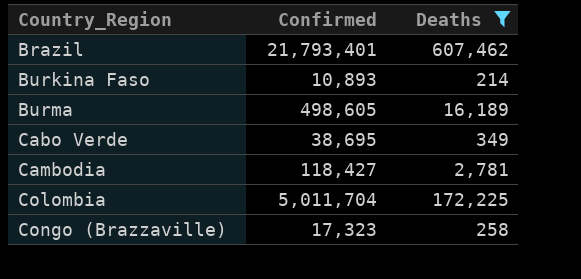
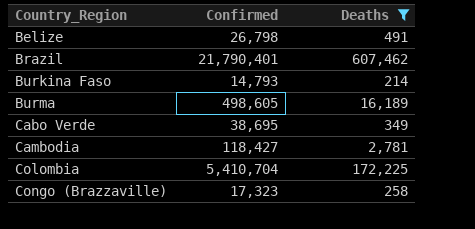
row Belize: none -> 26,798 | 491
Brazil | Confirmed: 21,793,401 -> 21,790,401
Burkina Faso | Confirmed: 10,893 -> 14,793
Colombia | Confirmed: 5,011,704 -> 5,410,704

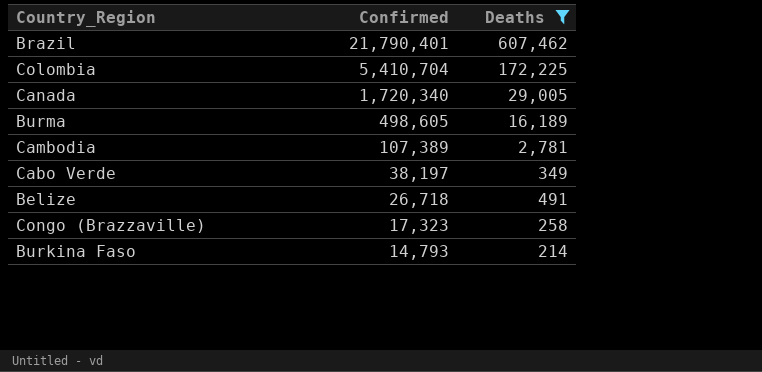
row order: Country_Region ascending -> Confirmed descending
row Canada: none -> 1,720,340 | 29,005
Cambodia | Confirmed: 118,427 -> 107,389
Cabo Verde | Confirmed: 38,695 -> 38,197
Belize | Confirmed: 26,798 -> 26,718

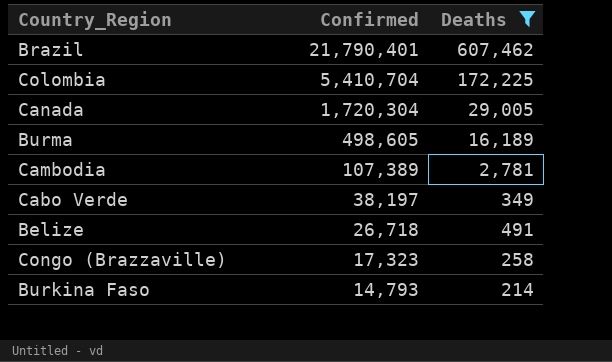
Canada | Confirmed: 1,720,340 -> 1,720,304

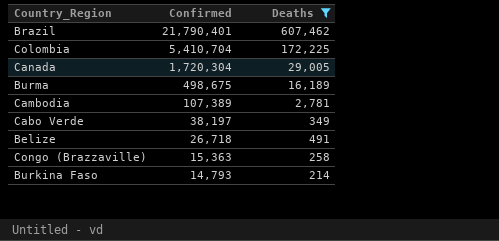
Burma | Confirmed: 498,605 -> 498,675
Congo (Brazzaville) | Confirmed: 17,323 -> 15,363

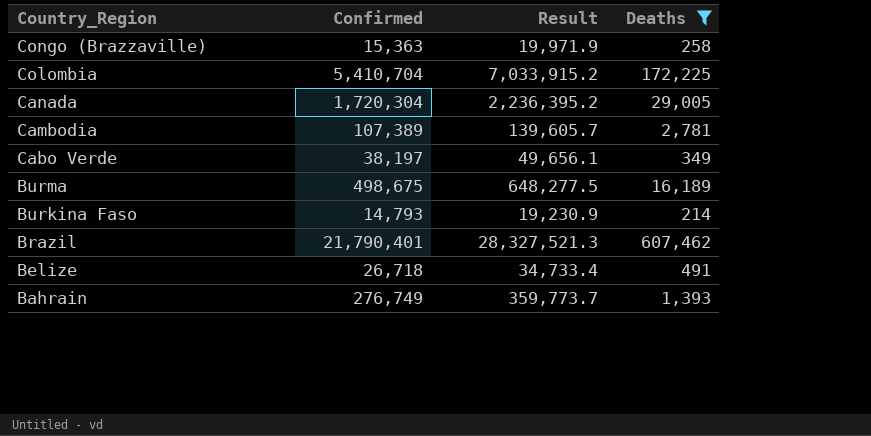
row order: Confirmed descending -> Country_Region descending
column Result | formula: none -> [Confirmed] * 1.3
row Bahrain: none -> 276,749 | 359,773.7 | 1,393

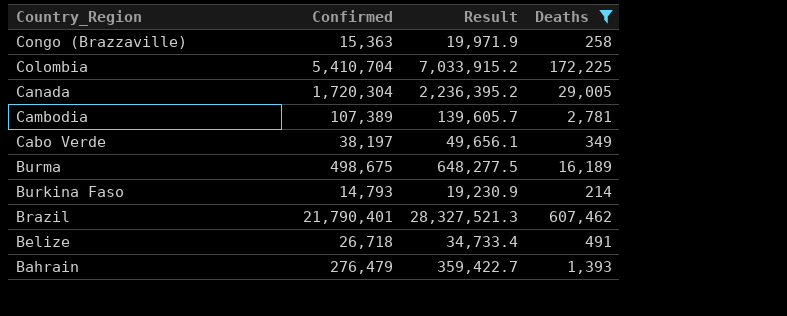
Bahrain | Confirmed: 276,749 -> 276,479
Bahrain | Result: 359,773.7 -> 359,422.7

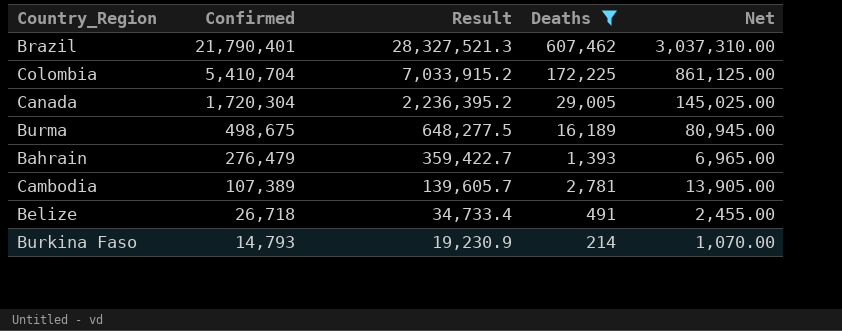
row order: Country_Region descending -> Confirmed descending
column Net | formula: none -> [Deaths] * 5
row Congo (Brazzaville): 15,363 | 19,971.9 | 258 -> none
row Cabo Verde: 38,197 | 49,656.1 | 349 -> none

